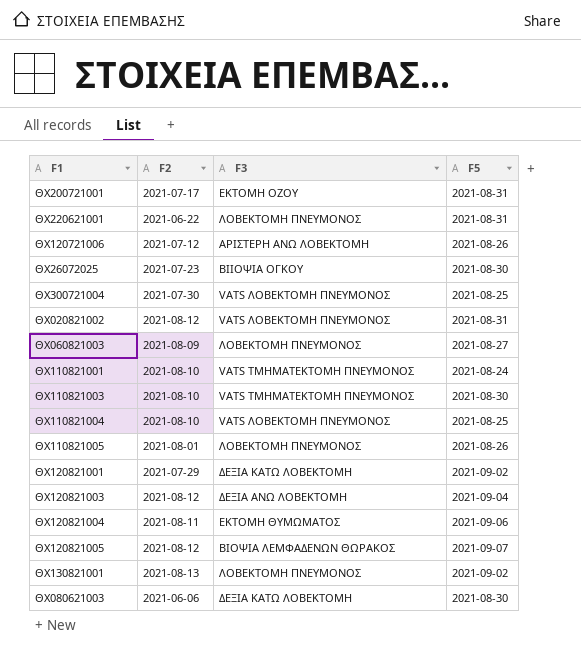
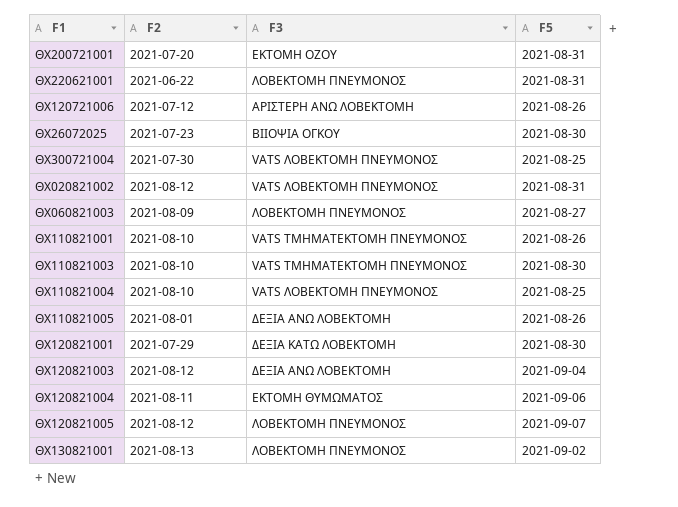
row ΘΧ080621003: 2021-06-06 | ΔΕΞΙΑ ΚΑΤΩ ΛΟΒΕΚΤΟΜΗ | 2021-08-30 -> none
ΘΧ200721001 | F2: 2021-07-17 -> 2021-07-20
ΘΧ110821001 | F5: 2021-08-24 -> 2021-08-26
ΘΧ110821005 | F3: ΛΟΒΕΚΤΟΜΗ ΠΝΕΥΜΟΝΟΣ -> ΔΕΞΙΑ ΑΝΩ ΛΟΒΕΚΤΟΜΗ
ΘΧ120821001 | F5: 2021-09-02 -> 2021-08-30
ΘΧ120821005 | F3: ΒΙΟΨΙΑ ΛΕΜΦΑΔΕΝΩΝ ΘΩΡΑΚΟΣ -> ΛΟΒΕΚΤΟΜΗ ΠΝΕΥΜΟΝΟΣ

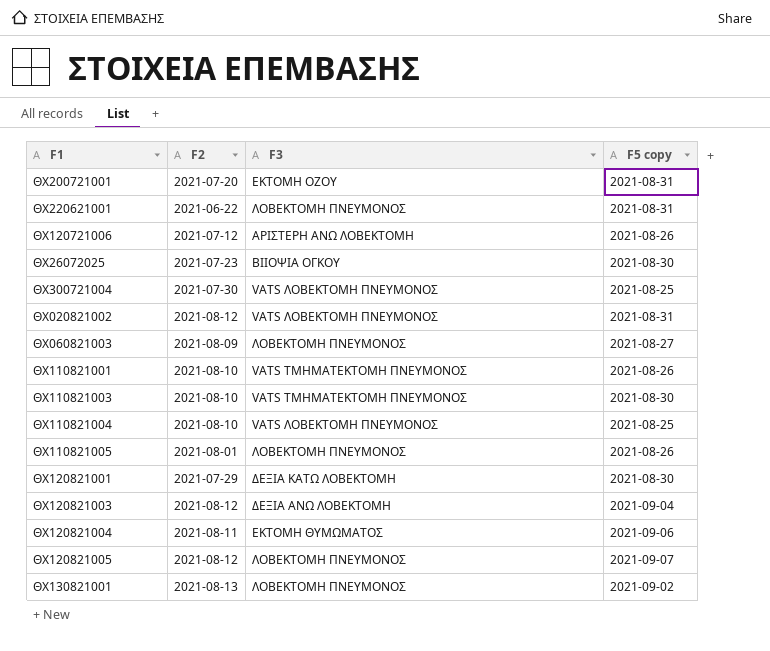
column name: F5 -> F5 copy
ΘΧ110821005 | F3: ΔΕΞΙΑ ΑΝΩ ΛΟΒΕΚΤΟΜΗ -> ΛΟΒΕΚΤΟΜΗ ΠΝΕΥΜΟΝΟΣ

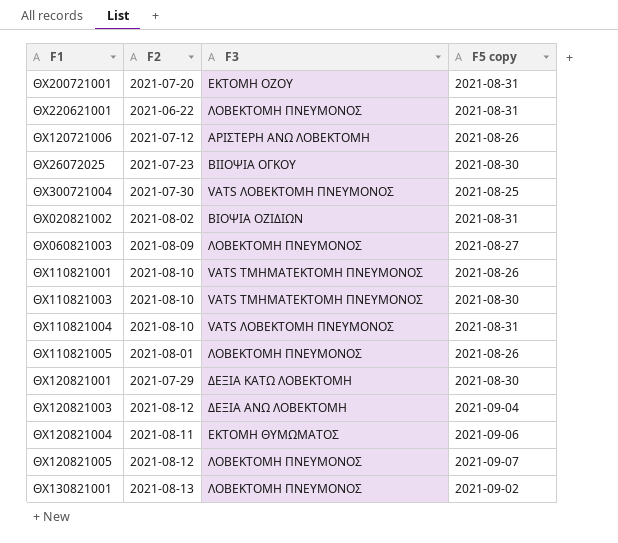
ΘΧ020821002 | F2: 2021-08-12 -> 2021-08-02
ΘΧ020821002 | F3: VATS ΛΟΒΕΚΤΟΜΗ ΠΝΕΥΜΟΝΟΣ -> ΒΙΟΨΙΑ ΟΖΙΔΙΩΝ
ΘΧ110821004 | F5 copy: 2021-08-25 -> 2021-08-31

